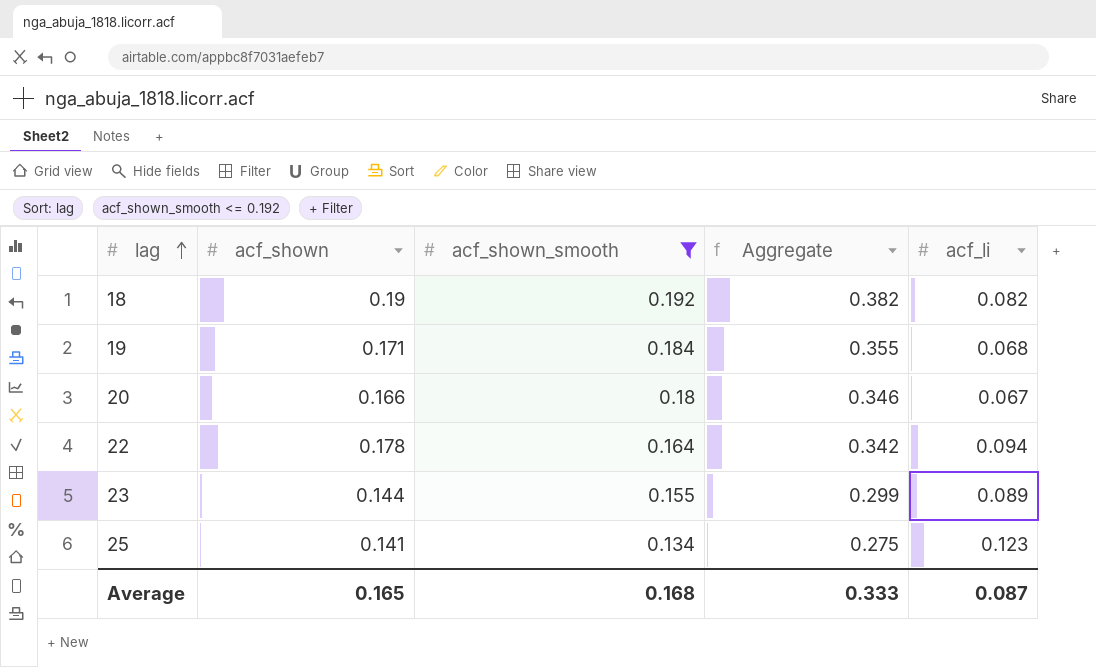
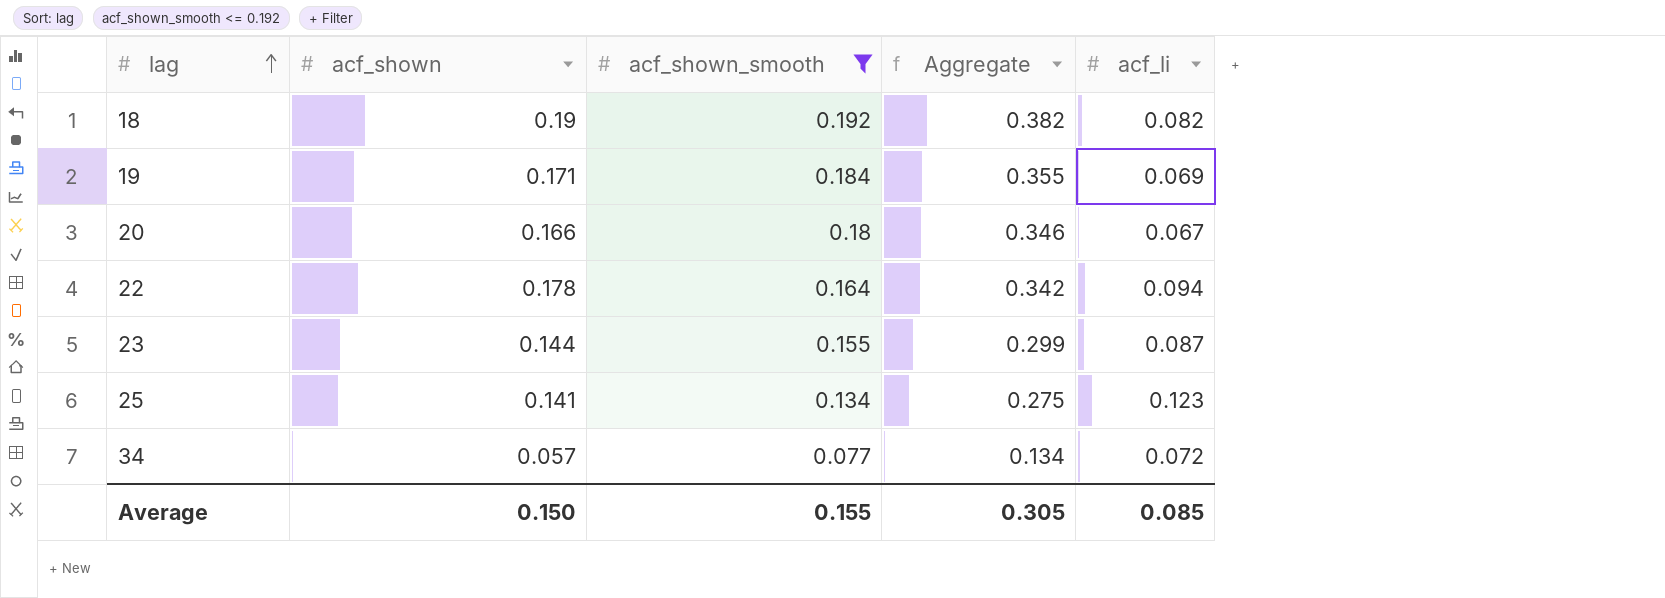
19 | acf_li: 0.068 -> 0.069
23 | acf_li: 0.089 -> 0.087
row 34: none -> 0.057 | 0.077 | 0.134 | 0.072
Average | acf_shown: 0.165 -> 0.150
Average | acf_shown_smooth: 0.168 -> 0.155
Average | Aggregate: 0.333 -> 0.305
Average | acf_li: 0.087 -> 0.085

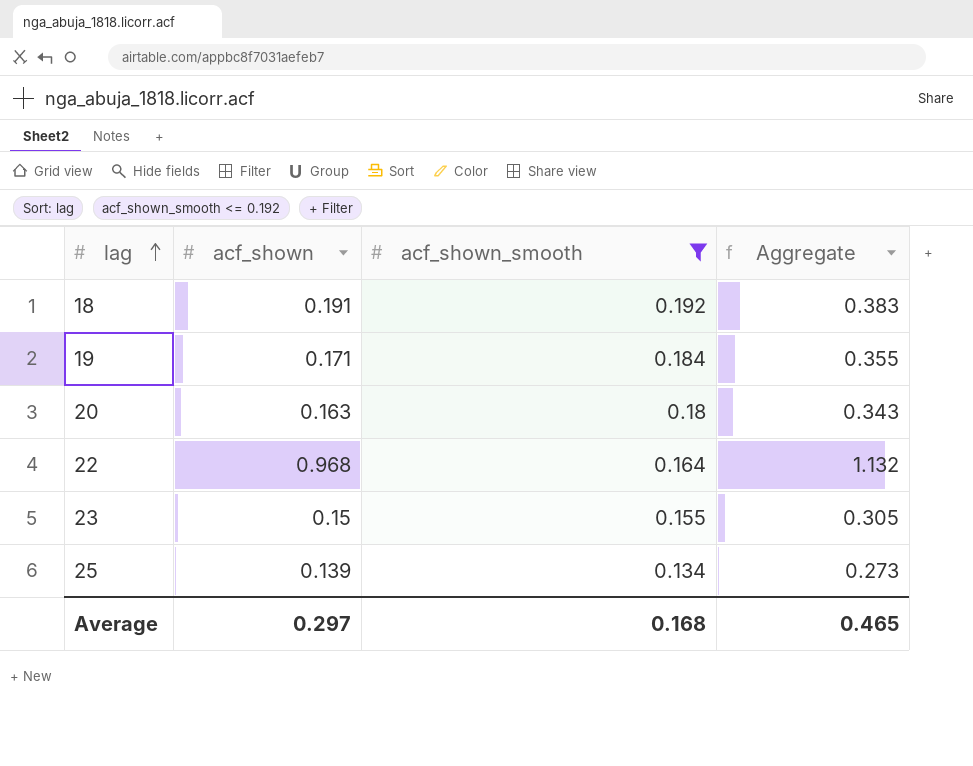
column acf_li | position: 5 -> none
row 34: 0.057 | 0.077 | 0.134 | 0.072 -> none
18 | acf_shown: 0.19 -> 0.191
18 | Aggregate: 0.382 -> 0.383
20 | acf_shown: 0.166 -> 0.163
20 | Aggregate: 0.346 -> 0.343
22 | acf_shown: 0.178 -> 0.968
22 | Aggregate: 0.342 -> 1.132
23 | acf_shown: 0.144 -> 0.15
23 | Aggregate: 0.299 -> 0.305
25 | acf_shown: 0.141 -> 0.139
25 | Aggregate: 0.275 -> 0.273
Average | acf_shown: 0.150 -> 0.297
Average | acf_shown_smooth: 0.155 -> 0.168
Average | Aggregate: 0.305 -> 0.465

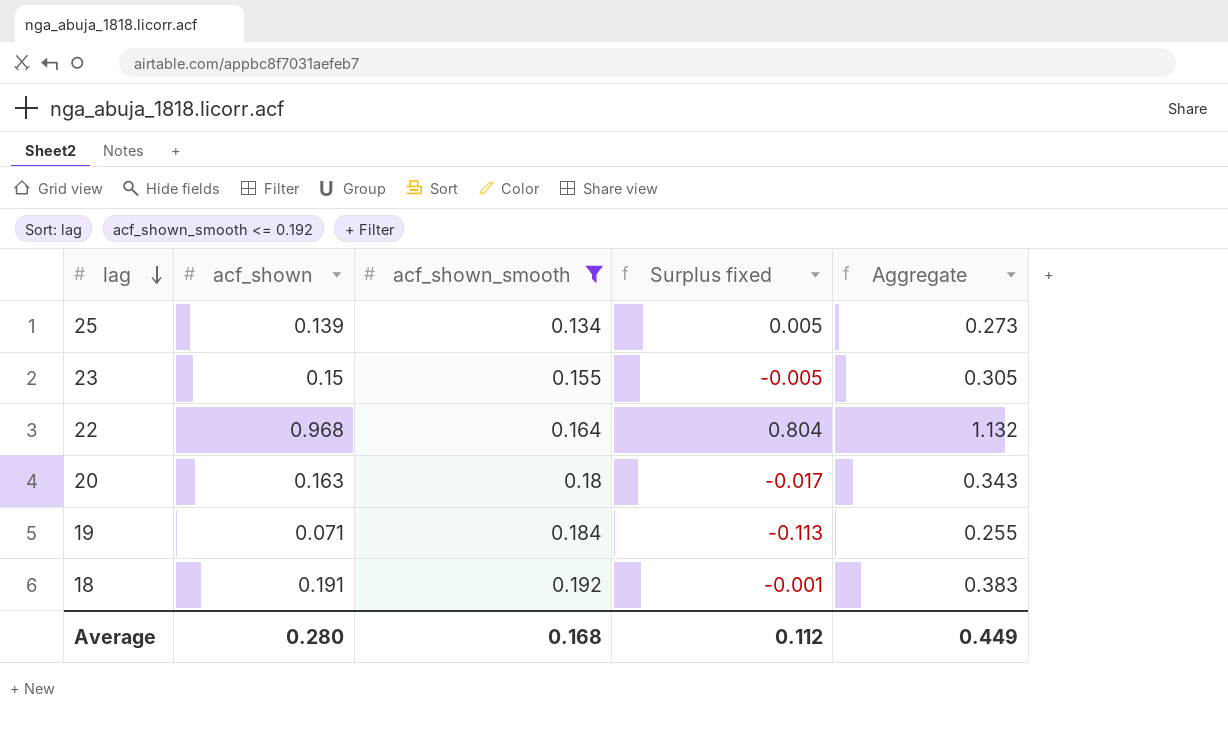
row order: lag ascending -> lag descending
column Surplus fixed | formula: none -> [acf_shown] - [acf_shown_smooth]
19 | acf_shown: 0.171 -> 0.071
19 | Aggregate: 0.355 -> 0.255
Average | acf_shown: 0.297 -> 0.280
Average | Aggregate: 0.465 -> 0.449

